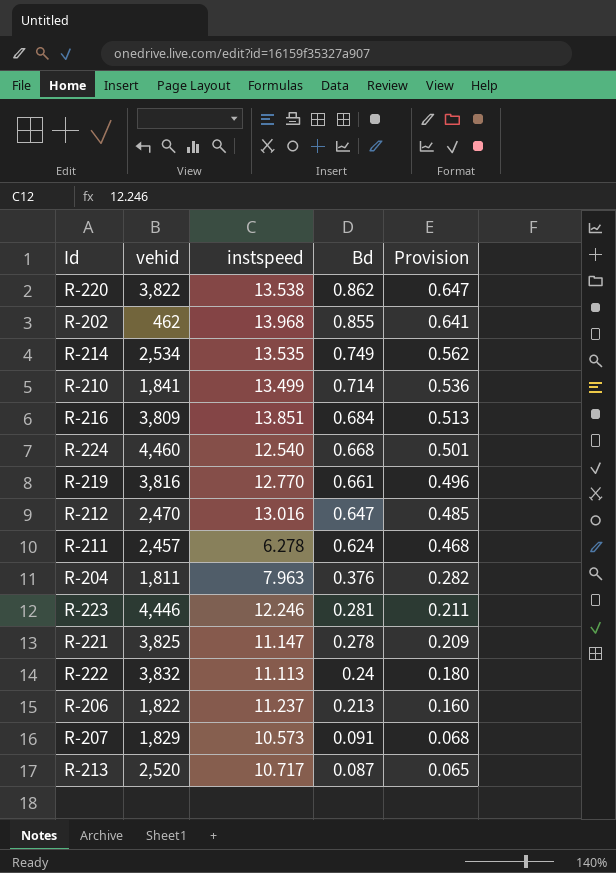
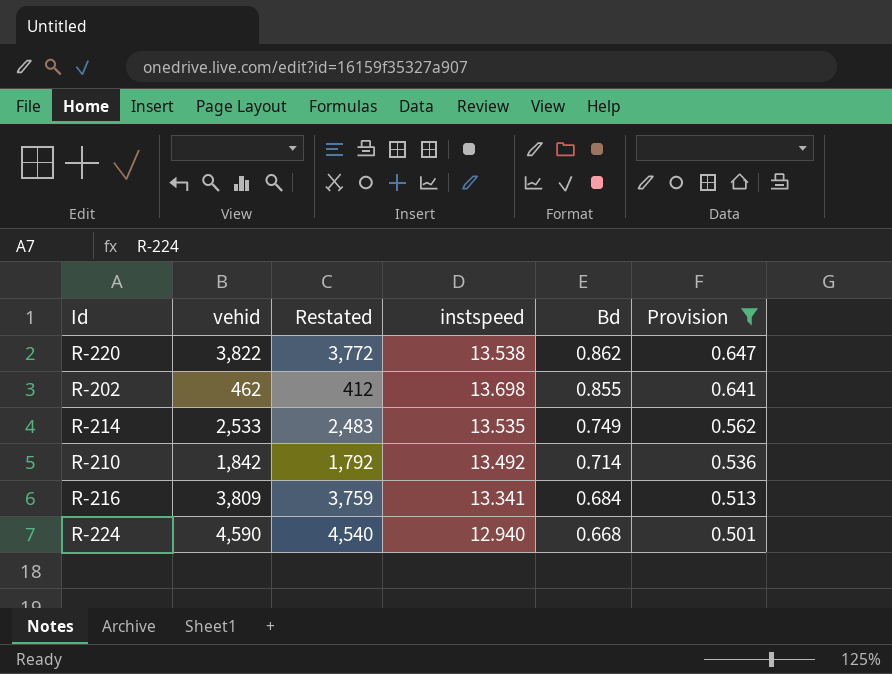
filter: none -> Provision >= 0.501
column Restated | formula: none -> [vehid] - 50
R-202 | instspeed: 13.968 -> 13.698
R-214 | vehid: 2,534 -> 2,533
R-210 | vehid: 1,841 -> 1,842
R-210 | instspeed: 13.499 -> 13.492
R-216 | instspeed: 13.851 -> 13.341
R-224 | vehid: 4,460 -> 4,590
R-224 | instspeed: 12.540 -> 12.940

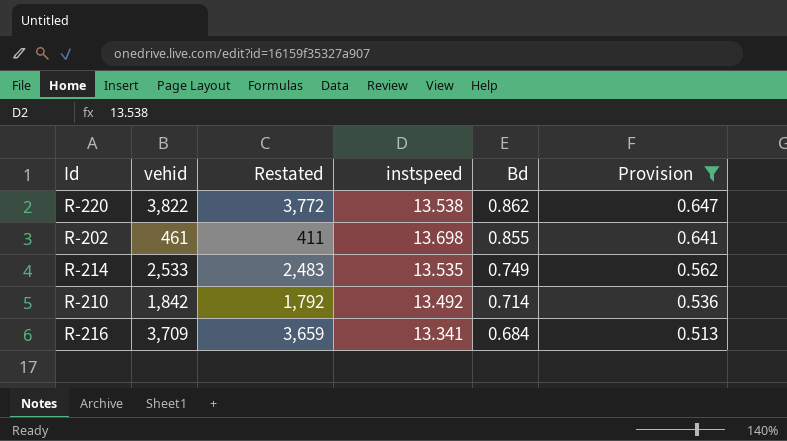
row R-224: 4,590 | 4,540 | 12.940 | 0.668 | 0.501 -> none
R-202 | vehid: 462 -> 461
R-202 | Restated: 412 -> 411
R-216 | vehid: 3,809 -> 3,709
R-216 | Restated: 3,759 -> 3,659

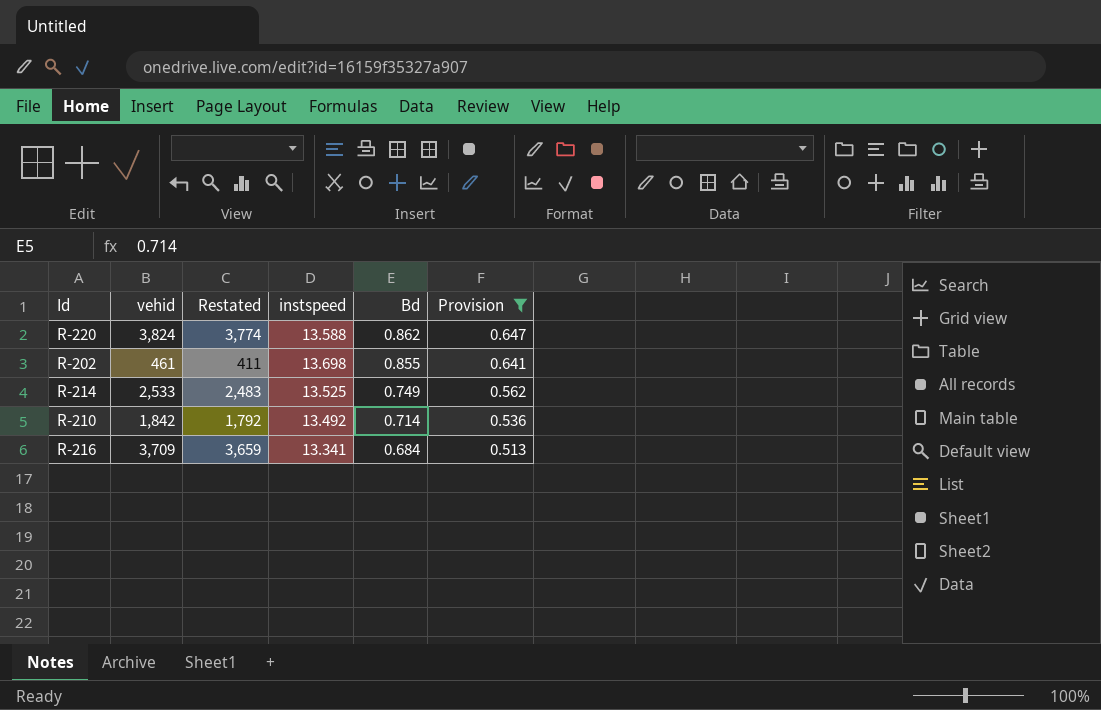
R-220 | vehid: 3,822 -> 3,824
R-220 | Restated: 3,772 -> 3,774
R-220 | instspeed: 13.538 -> 13.588
R-214 | instspeed: 13.535 -> 13.525

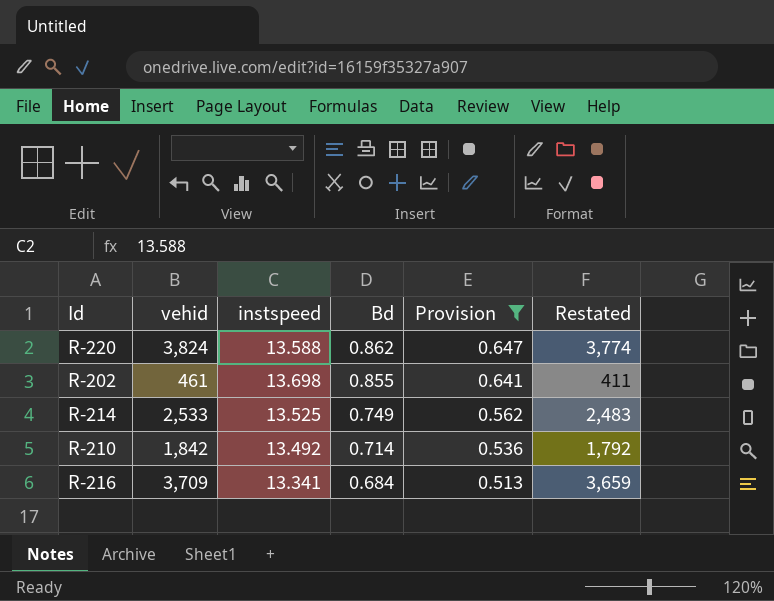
column Restated | position: 3 -> 6

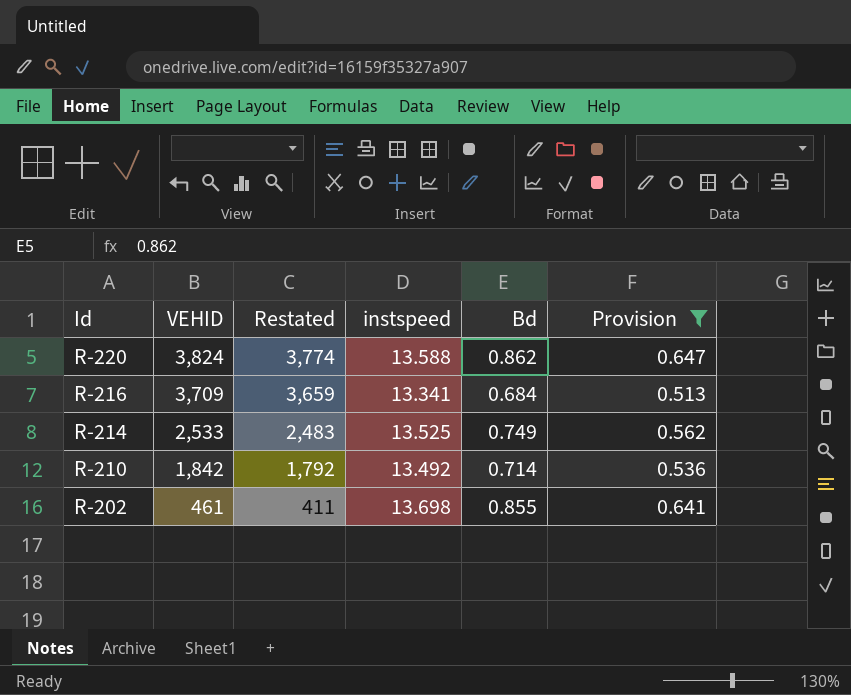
row order: Bd descending -> Id descending
column name: vehid -> VEHID
column Restated | position: 6 -> 3

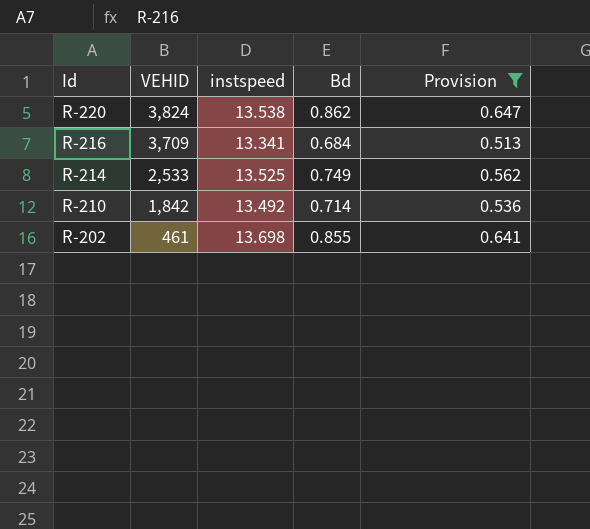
column Restated | formula: [VEHID] - 50 -> none
R-220 | instspeed: 13.588 -> 13.538

